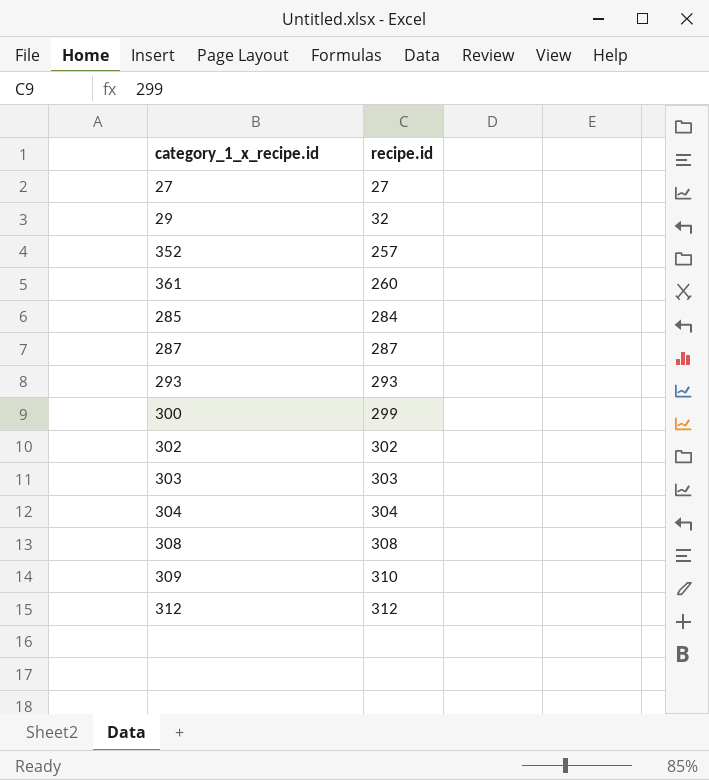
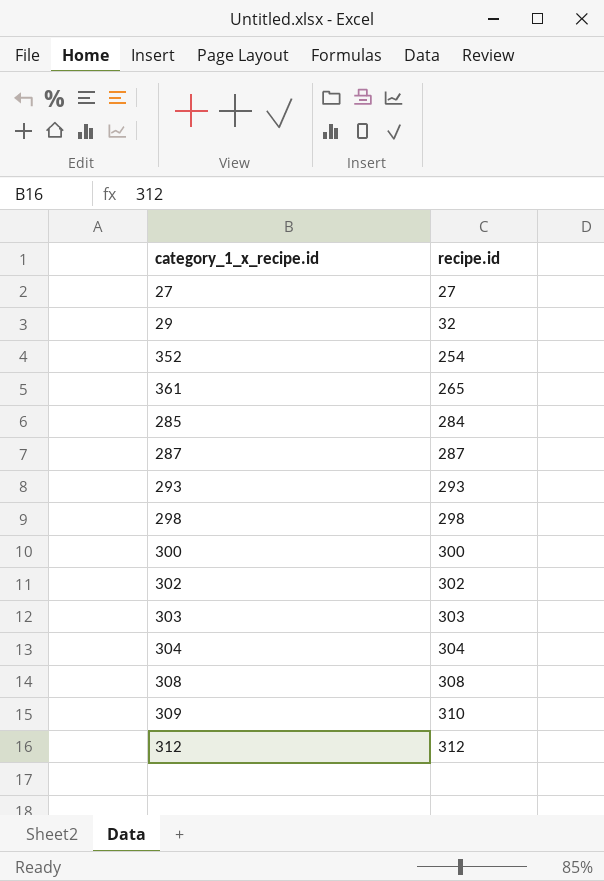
352 | recipe.id: 257 -> 254
361 | recipe.id: 260 -> 265
row 298: none -> 298
300 | recipe.id: 299 -> 300

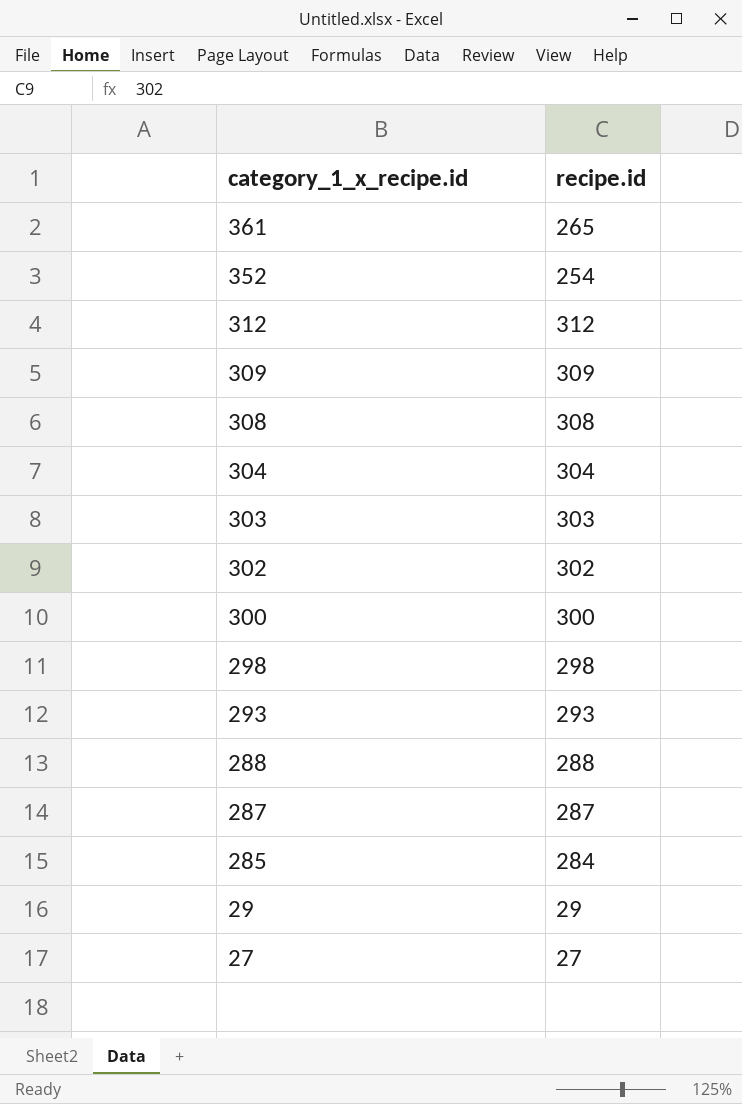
row order: recipe.id ascending -> category_1_x_recipe.id descending
309 | recipe.id: 310 -> 309
row 288: none -> 288
29 | recipe.id: 32 -> 29

